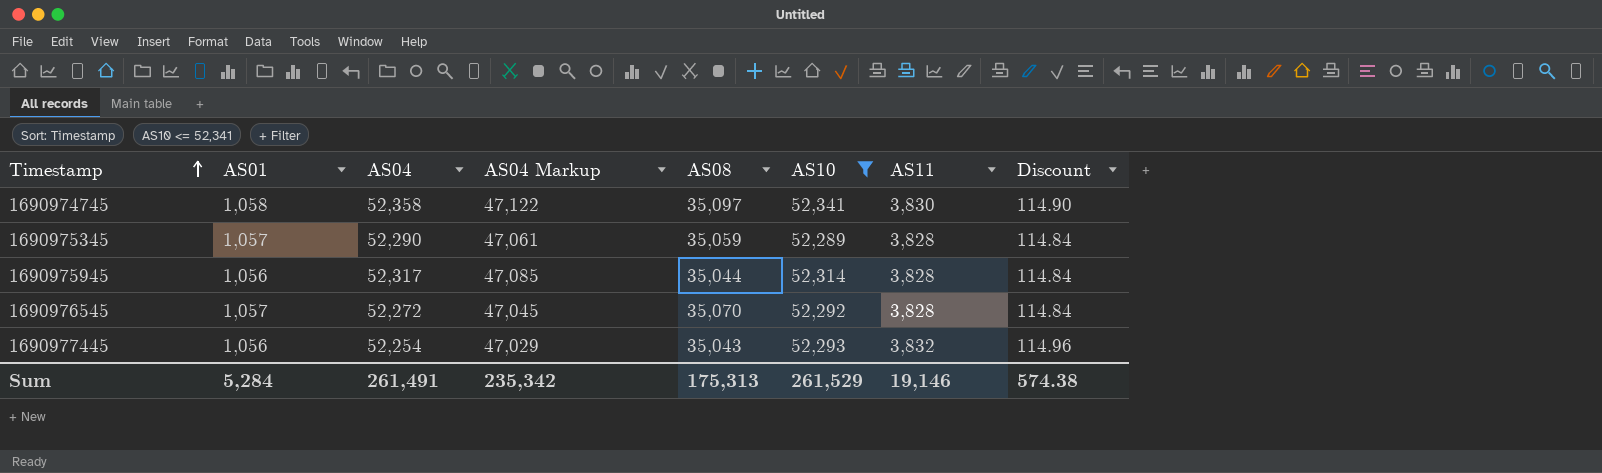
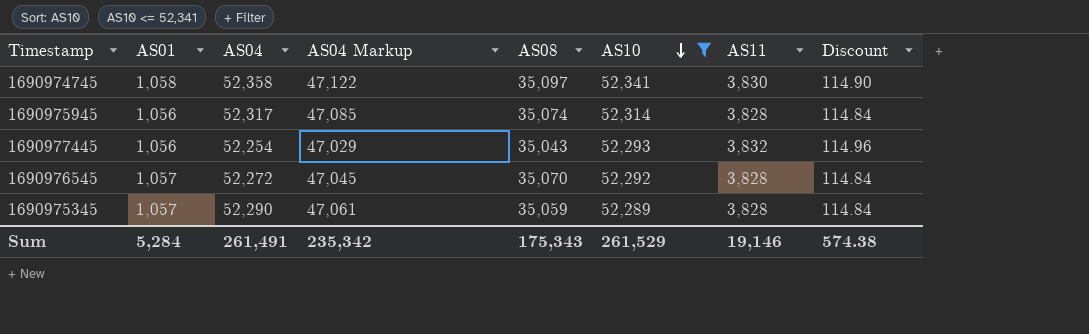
row order: Timestamp ascending -> AS10 descending
1690975945 | AS08: 35,044 -> 35,074
Sum | AS08: 175,313 -> 175,343

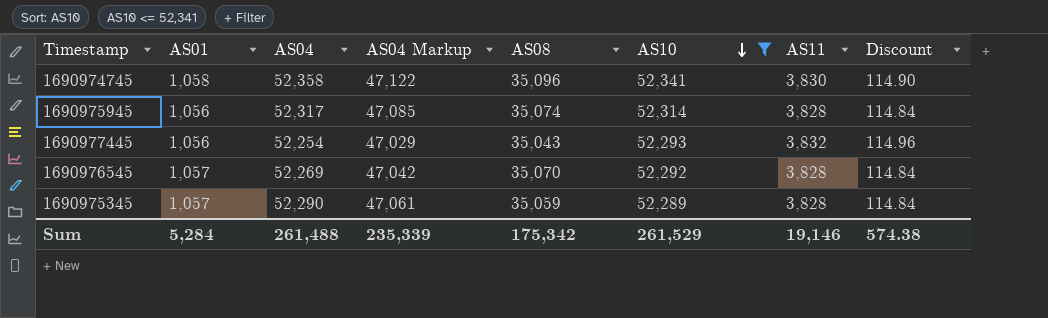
1690974745 | AS08: 35,097 -> 35,096
1690976545 | AS04: 52,272 -> 52,269
1690976545 | AS04 Markup: 47,045 -> 47,042
Sum | AS04: 261,491 -> 261,488
Sum | AS04 Markup: 235,342 -> 235,339
Sum | AS08: 175,343 -> 175,342

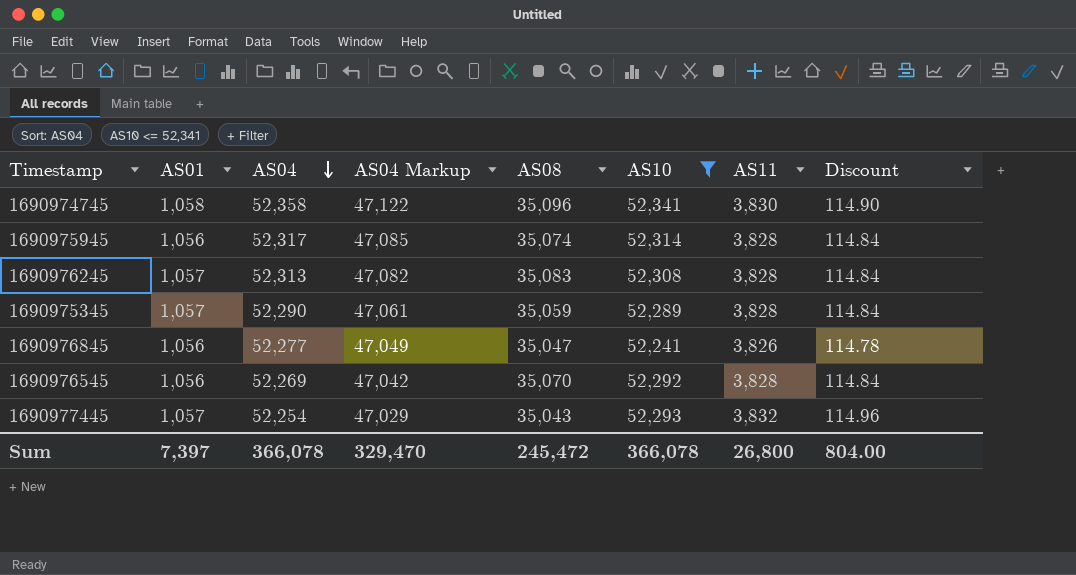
row order: AS10 descending -> AS04 descending
row 1690976245: none -> 1,057 | 52,313 | 47,082 | 35,083 | 52,308 | 3,828 | 114.84
row 1690976845: none -> 1,056 | 52,277 | 47,049 | 35,047 | 52,241 | 3,826 | 114.78
1690976545 | AS01: 1,057 -> 1,056
1690977445 | AS01: 1,056 -> 1,057
Sum | AS01: 5,284 -> 7,397
Sum | AS04: 261,488 -> 366,078
Sum | AS04 Markup: 235,339 -> 329,470
Sum | AS08: 175,342 -> 245,472
Sum | AS10: 261,529 -> 366,078
Sum | AS11: 19,146 -> 26,800
Sum | Discount: 574.38 -> 804.00

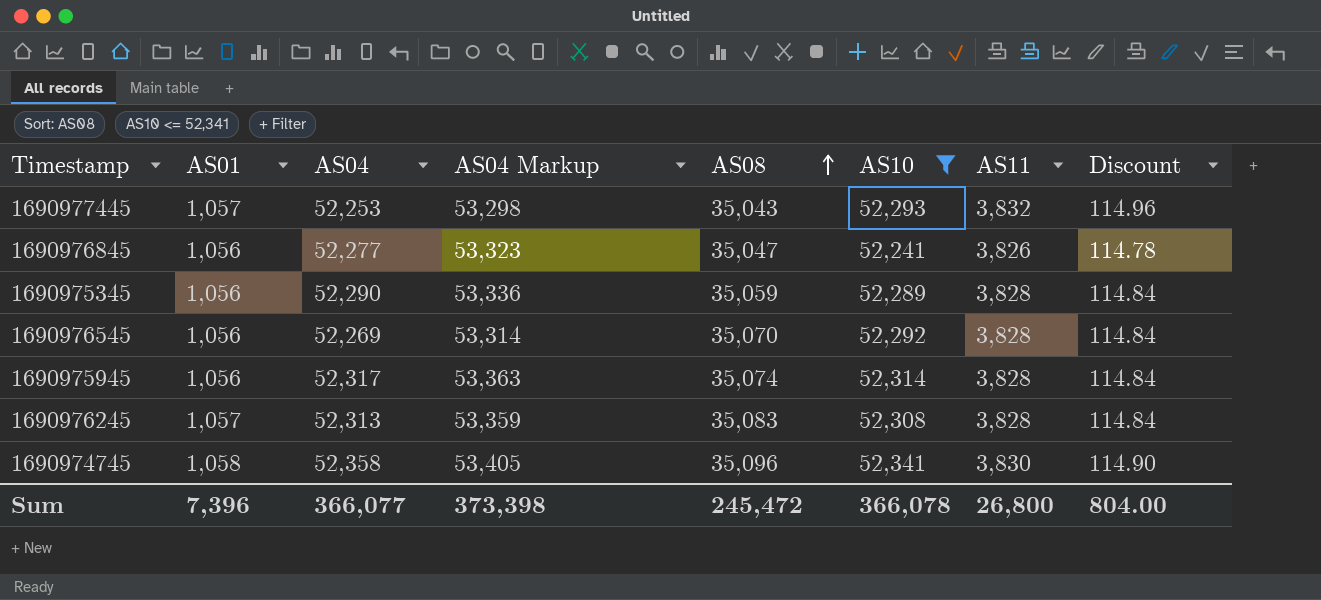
row order: AS04 descending -> AS08 ascending
column AS04 Markup | formula: [AS04] * 0.9 -> [AS04] * 1.02
1690977445 | AS04: 52,254 -> 52,253
1690975345 | AS01: 1,057 -> 1,056
Sum | AS01: 7,397 -> 7,396
Sum | AS04: 366,078 -> 366,077
Sum | AS04 Markup: 329,470 -> 373,398

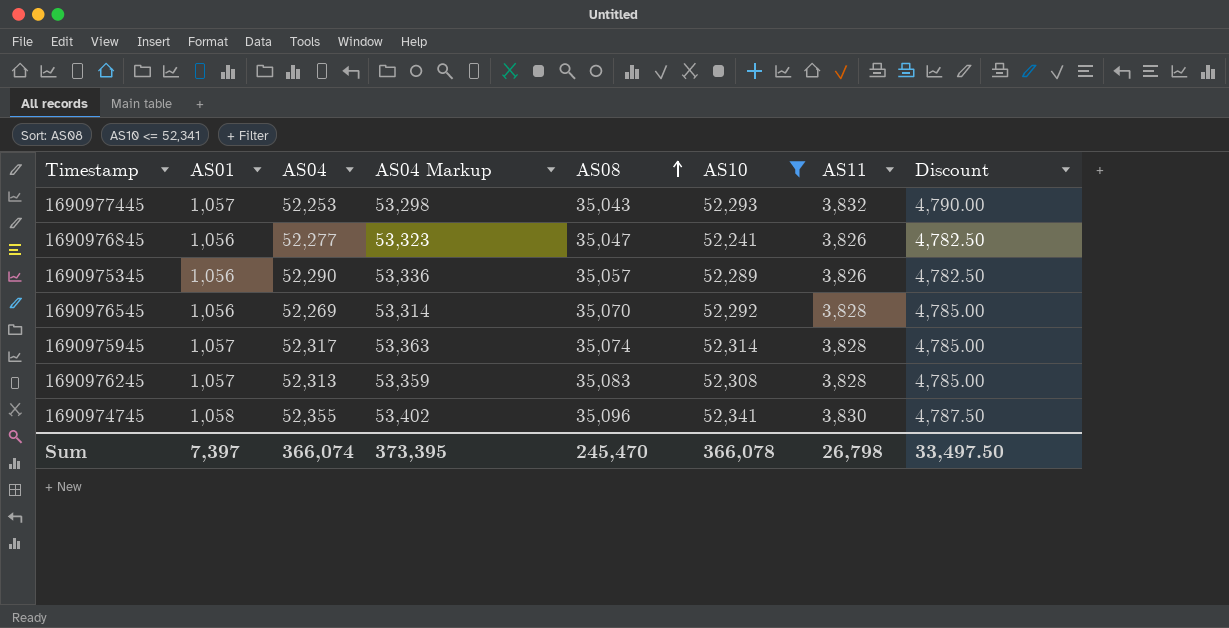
column Discount | formula: [AS11] * 0.03 -> [AS11] * 1.25
1690975345 | AS08: 35,059 -> 35,057
1690975345 | AS11: 3,828 -> 3,826
1690975945 | AS01: 1,056 -> 1,057
1690974745 | AS04: 52,358 -> 52,355
1690974745 | AS04 Markup: 53,405 -> 53,402
Sum | AS01: 7,396 -> 7,397
Sum | AS04: 366,077 -> 366,074
Sum | AS04 Markup: 373,398 -> 373,395
Sum | AS08: 245,472 -> 245,470
Sum | AS11: 26,800 -> 26,798
Sum | Discount: 804.00 -> 33,497.50

